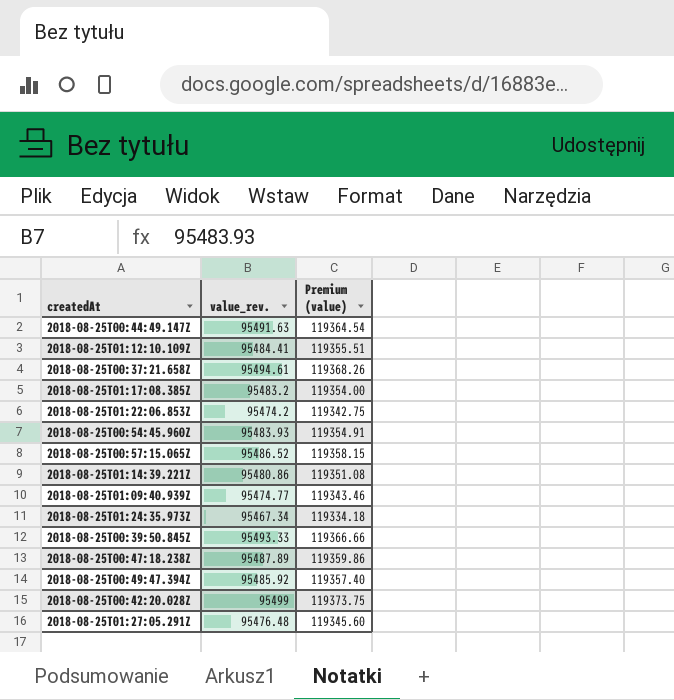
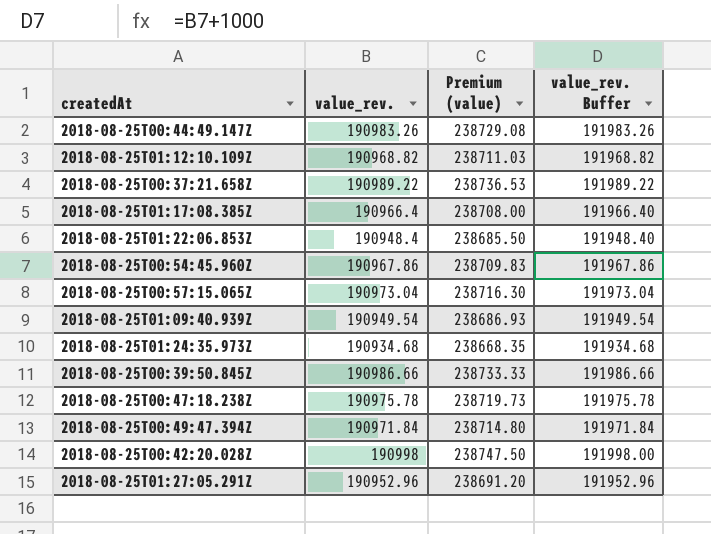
column value_rev. Buffer | formula: none -> [value_rev.] + 1000
row 2018-08-25T01:14:39.221Z: 95480.86 | 119351.08 -> none
2018-08-25T00:44:49.147Z | value_rev.: 95491.63 -> 190983.26
2018-08-25T00:44:49.147Z | Premium (value): 119364.54 -> 238729.08
2018-08-25T01:12:10.109Z | value_rev.: 95484.41 -> 190968.82
2018-08-25T01:12:10.109Z | Premium (value): 119355.51 -> 238711.03
2018-08-25T00:37:21.658Z | value_rev.: 95494.61 -> 190989.22
2018-08-25T00:37:21.658Z | Premium (value): 119368.26 -> 238736.53
2018-08-25T01:17:08.385Z | value_rev.: 95483.2 -> 190966.4
2018-08-25T01:17:08.385Z | Premium (value): 119354.00 -> 238708.00
2018-08-25T01:22:06.853Z | value_rev.: 95474.2 -> 190948.4
2018-08-25T01:22:06.853Z | Premium (value): 119342.75 -> 238685.50
2018-08-25T00:54:45.960Z | value_rev.: 95483.93 -> 190967.86
2018-08-25T00:54:45.960Z | Premium (value): 119354.91 -> 238709.83
2018-08-25T00:57:15.065Z | value_rev.: 95486.52 -> 190973.04
2018-08-25T00:57:15.065Z | Premium (value): 119358.15 -> 238716.30
2018-08-25T01:09:40.939Z | value_rev.: 95474.77 -> 190949.54
2018-08-25T01:09:40.939Z | Premium (value): 119343.46 -> 238686.93
2018-08-25T01:24:35.973Z | value_rev.: 95467.34 -> 190934.68
2018-08-25T01:24:35.973Z | Premium (value): 119334.18 -> 238668.35
2018-08-25T00:39:50.845Z | value_rev.: 95493.33 -> 190986.66
2018-08-25T00:39:50.845Z | Premium (value): 119366.66 -> 238733.33
2018-08-25T00:47:18.238Z | value_rev.: 95487.89 -> 190975.78
2018-08-25T00:47:18.238Z | Premium (value): 119359.86 -> 238719.73
2018-08-25T00:49:47.394Z | value_rev.: 95485.92 -> 190971.84
2018-08-25T00:49:47.394Z | Premium (value): 119357.40 -> 238714.80
2018-08-25T00:42:20.028Z | value_rev.: 95499 -> 190998
2018-08-25T00:42:20.028Z | Premium (value): 119373.75 -> 238747.50
2018-08-25T01:27:05.291Z | value_rev.: 95476.48 -> 190952.96
2018-08-25T01:27:05.291Z | Premium (value): 119345.60 -> 238691.20

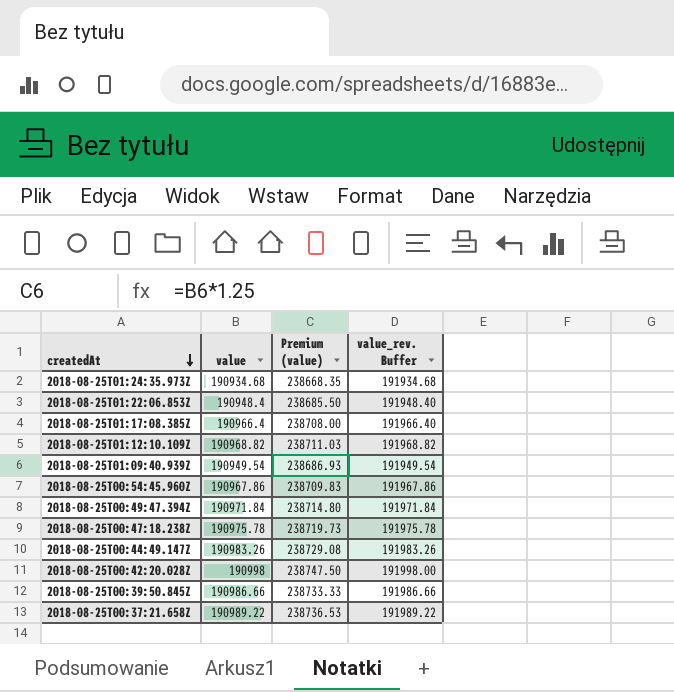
row order: none -> createdAt descending
column name: value_rev. -> value
row 2018-08-25T00:57:15.065Z: 190973.04 | 238716.30 | 191973.04 -> none
row 2018-08-25T01:27:05.291Z: 190952.96 | 238691.20 | 191952.96 -> none

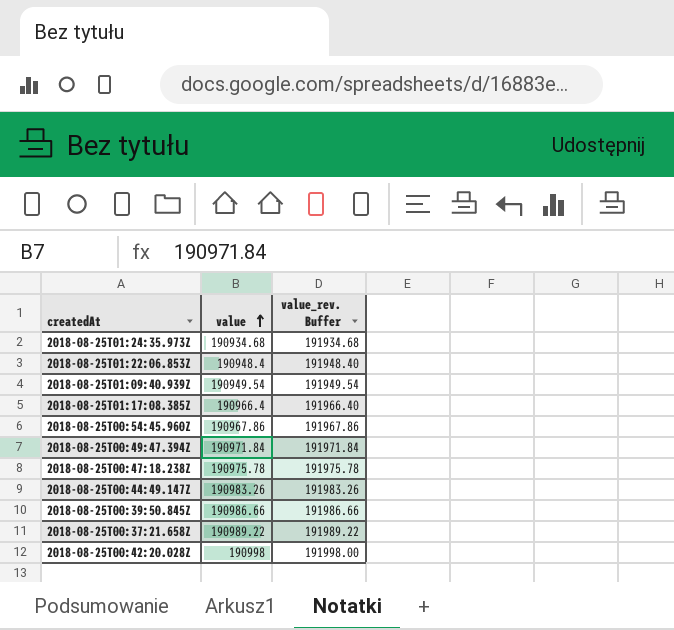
row order: createdAt descending -> value ascending
column Premium (value) | formula: [value] * 1.25 -> none
row 2018-08-25T01:12:10.109Z: 190968.82 | 238711.03 | 191968.82 -> none

